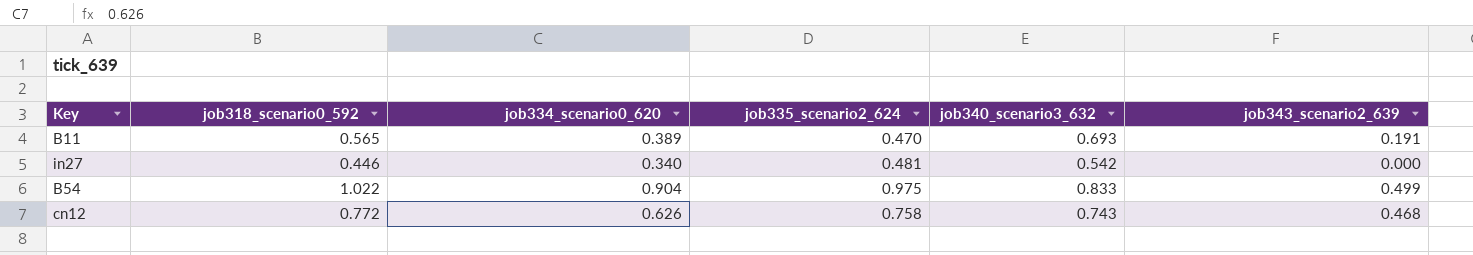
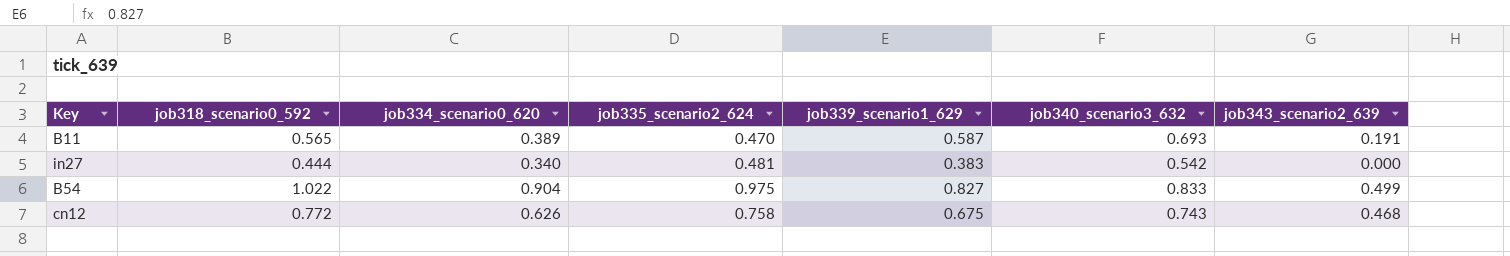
column job339_scenario1_629 | position: none -> 5
in27 | job318_scenario0_592: 0.446 -> 0.444

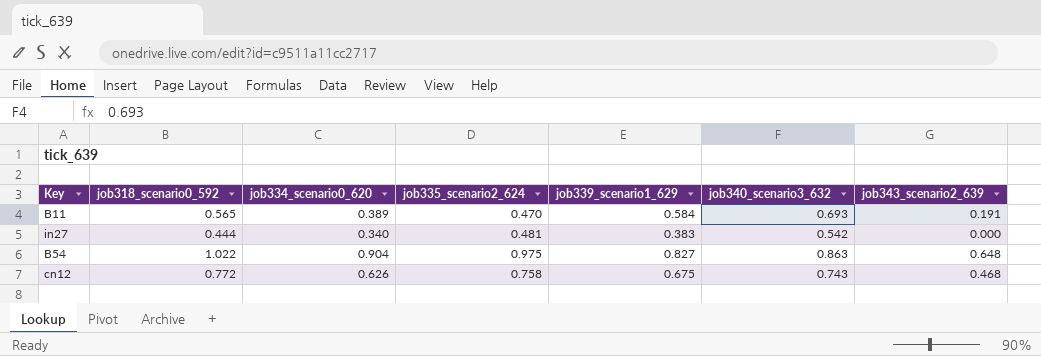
B11 | job339_scenario1_629: 0.587 -> 0.584
B54 | job340_scenario3_632: 0.833 -> 0.863
B54 | job343_scenario2_639: 0.499 -> 0.648

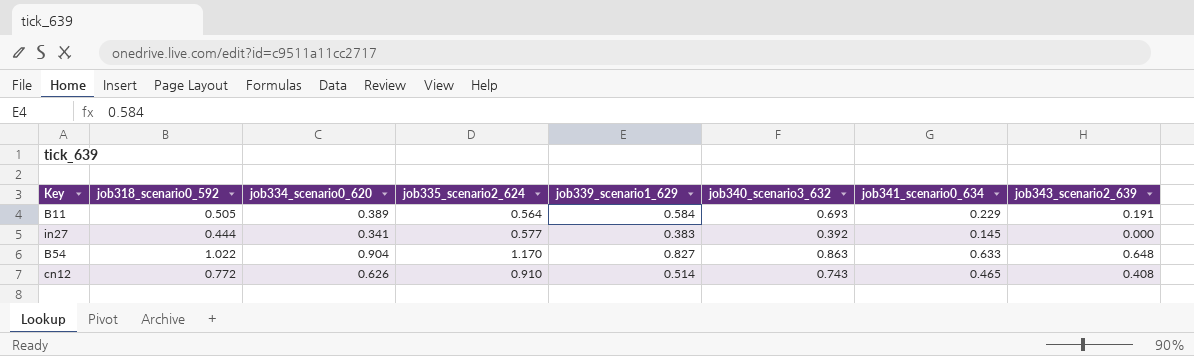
column job341_scenario0_634 | position: none -> 7
B11 | job318_scenario0_592: 0.565 -> 0.505
B11 | job335_scenario2_624: 0.470 -> 0.564
in27 | job334_scenario0_620: 0.340 -> 0.341
in27 | job335_scenario2_624: 0.481 -> 0.577
in27 | job340_scenario3_632: 0.542 -> 0.392
B54 | job335_scenario2_624: 0.975 -> 1.170
cn12 | job335_scenario2_624: 0.758 -> 0.910
cn12 | job339_scenario1_629: 0.675 -> 0.514
cn12 | job343_scenario2_639: 0.468 -> 0.408

